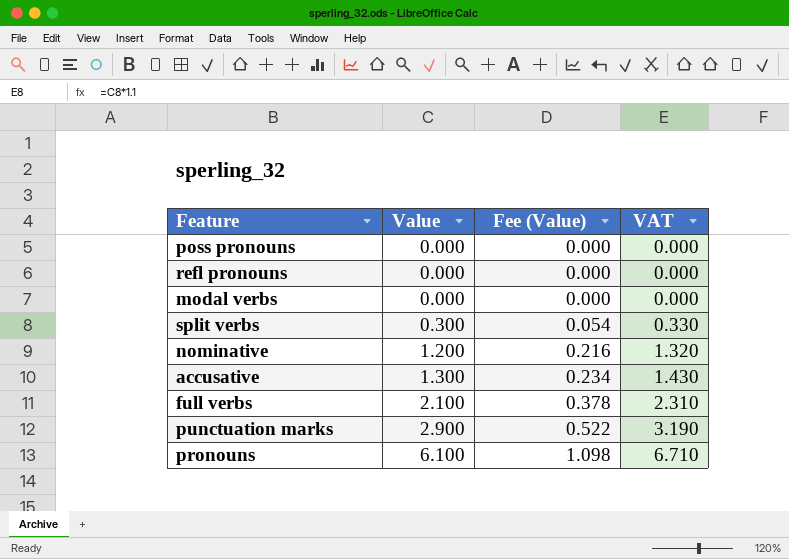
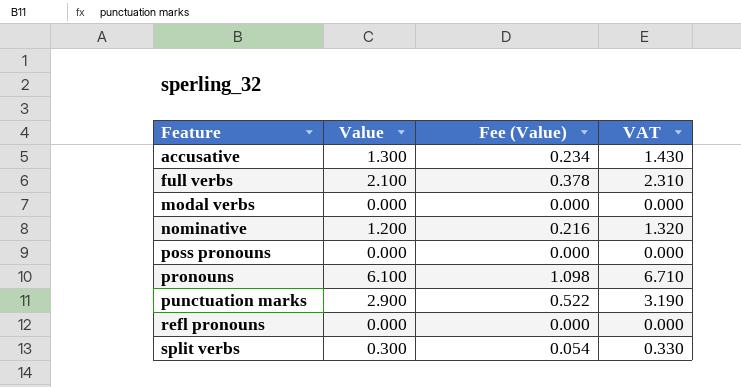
row order: Value ascending -> Feature ascending

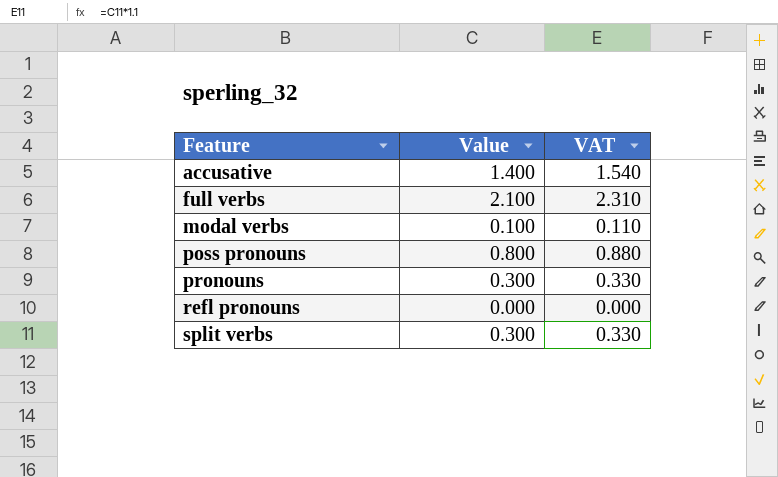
column Fee (Value) | formula: [Value] * 0.18 -> none
row nominative: 1.200 | 0.216 | 1.320 -> none
row punctuation marks: 2.900 | 0.522 | 3.190 -> none
accusative | Value: 1.300 -> 1.400
accusative | VAT: 1.430 -> 1.540
modal verbs | Value: 0.000 -> 0.100
modal verbs | VAT: 0.000 -> 0.110
poss pronouns | Value: 0.000 -> 0.800
poss pronouns | VAT: 0.000 -> 0.880
pronouns | Value: 6.100 -> 0.300
pronouns | VAT: 6.710 -> 0.330

